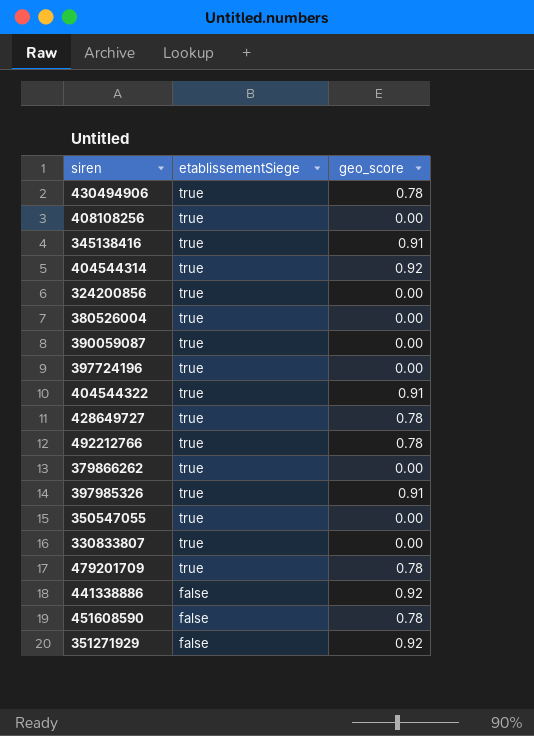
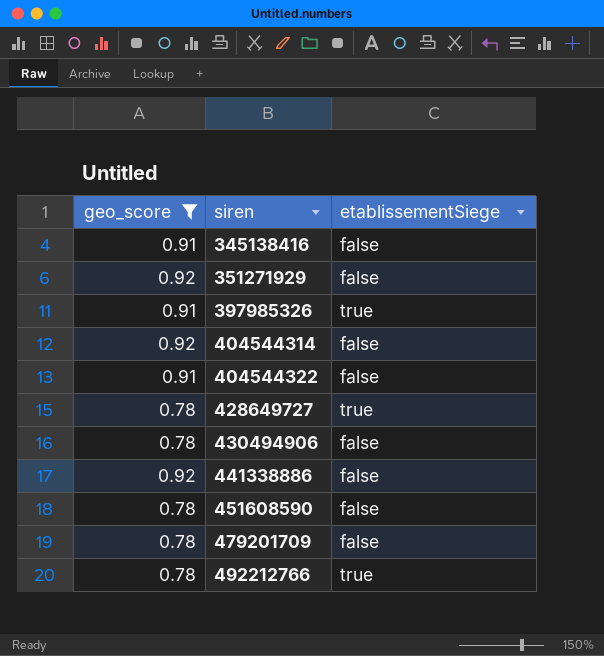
filter: none -> geo_score != 0.00
row order: etablissementSiege descending -> siren ascending
column geo_score | position: 3 -> 1
345138416 | etablissementSiege: true -> false
404544314 | etablissementSiege: true -> false
404544322 | etablissementSiege: true -> false
430494906 | etablissementSiege: true -> false
479201709 | etablissementSiege: true -> false

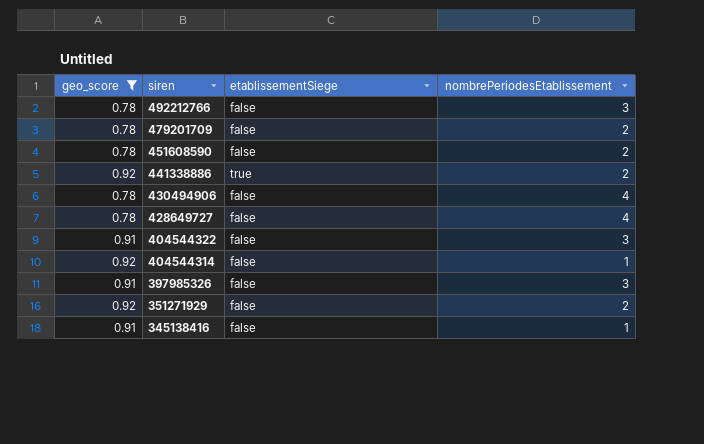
row order: siren ascending -> siren descending
column nombrePeriodesEtablissement | position: none -> 4
492212766 | etablissementSiege: true -> false
441338886 | etablissementSiege: false -> true
428649727 | etablissementSiege: true -> false
397985326 | etablissementSiege: true -> false

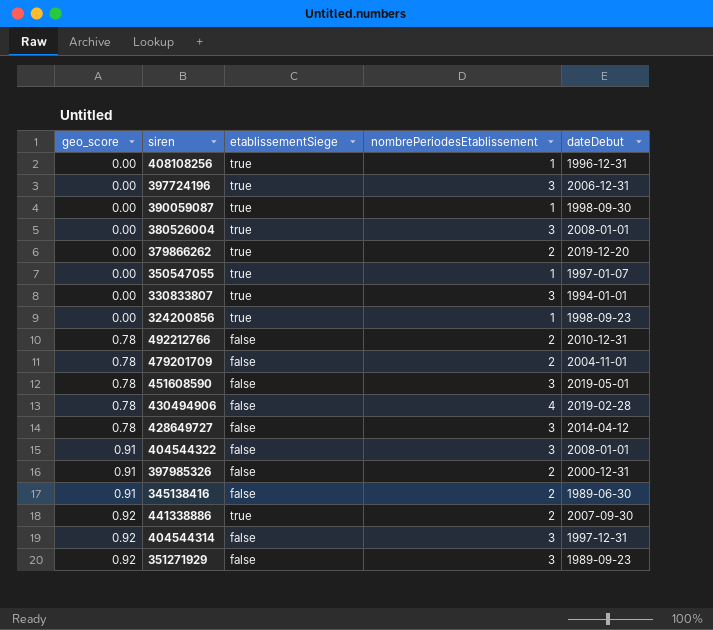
filter: geo_score != 0.00 -> none
row order: siren descending -> geo_score ascending
column dateDebut | position: none -> 5
492212766 | nombrePeriodesEtablissement: 3 -> 2
451608590 | nombrePeriodesEtablissement: 2 -> 3
428649727 | nombrePeriodesEtablissement: 4 -> 3
397985326 | nombrePeriodesEtablissement: 3 -> 2
345138416 | nombrePeriodesEtablissement: 1 -> 2
404544314 | nombrePeriodesEtablissement: 1 -> 3
351271929 | nombrePeriodesEtablissement: 2 -> 3

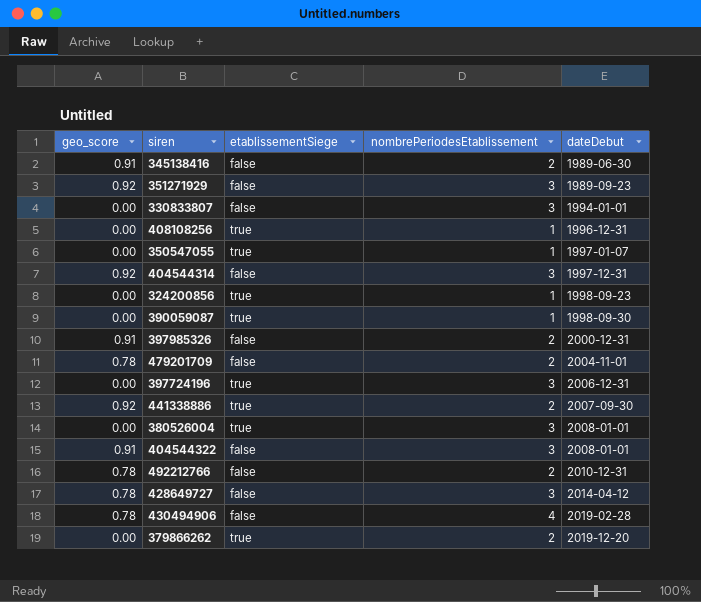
row order: geo_score ascending -> dateDebut ascending
row 451608590: 0.78 | false | 3 | 2019-05-01 -> none
330833807 | etablissementSiege: true -> false

